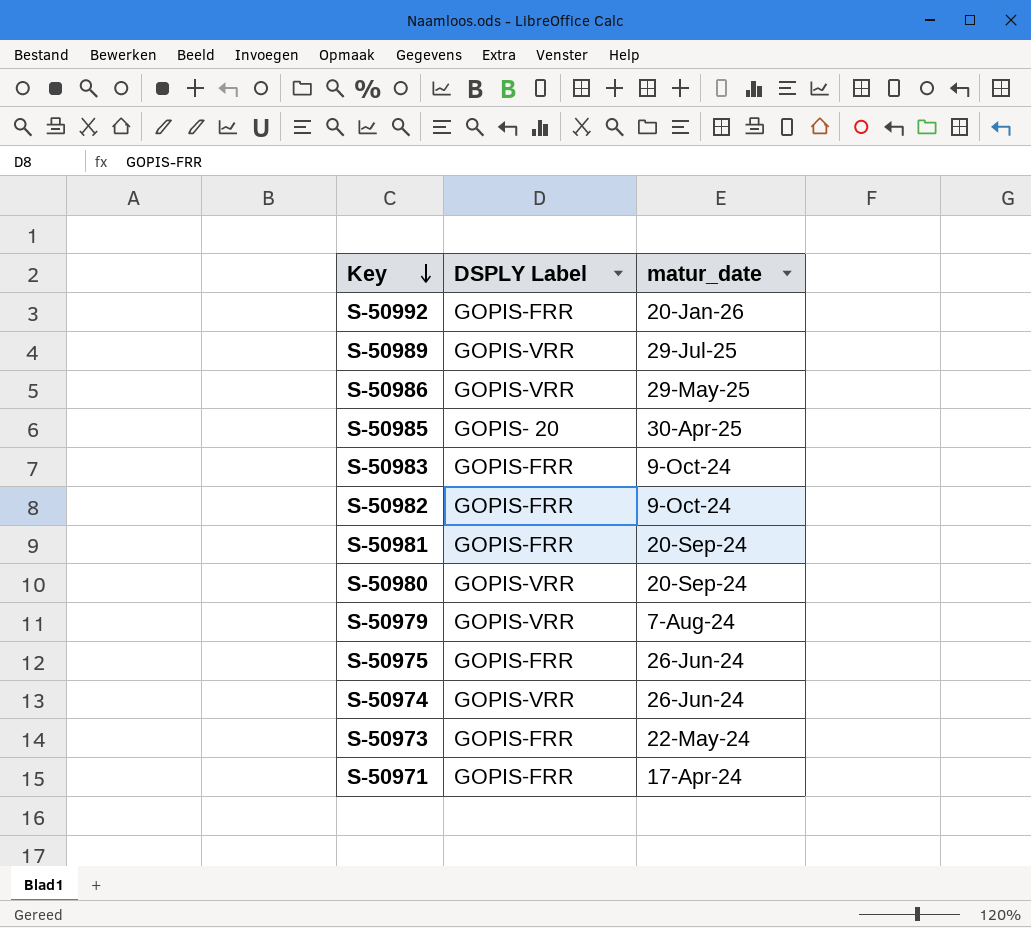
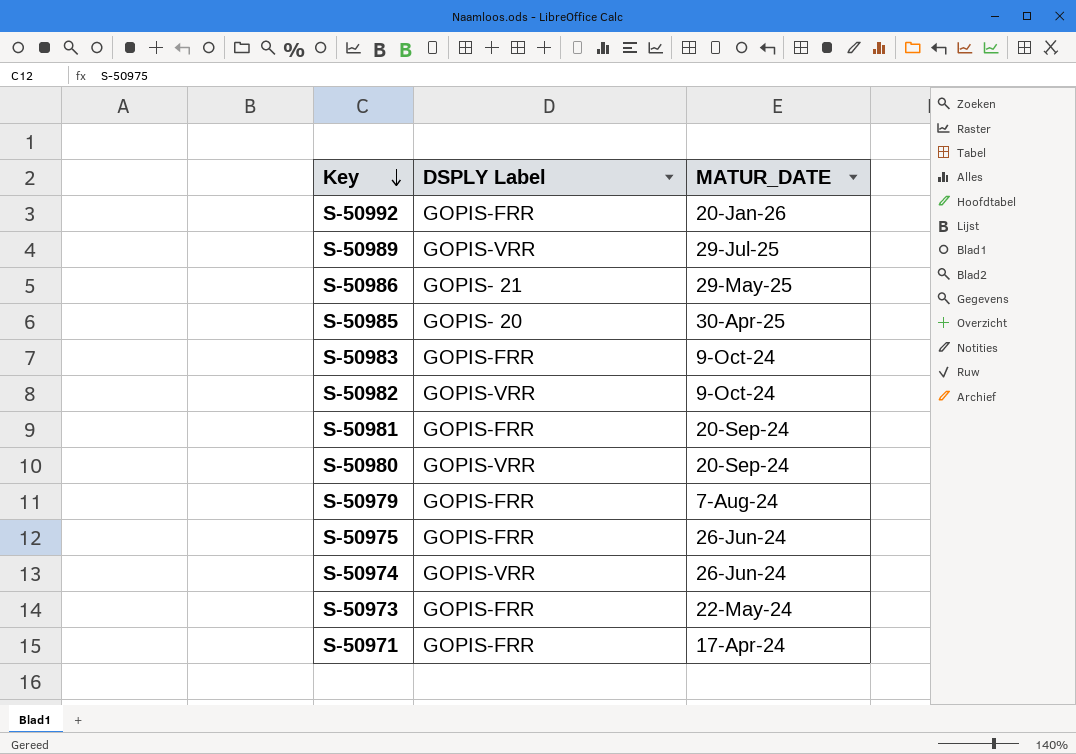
column name: matur_date -> MATUR_DATE
S-50986 | DSPLY Label: GOPIS-VRR -> GOPIS- 21
S-50982 | DSPLY Label: GOPIS-FRR -> GOPIS-VRR
S-50979 | DSPLY Label: GOPIS-VRR -> GOPIS-FRR

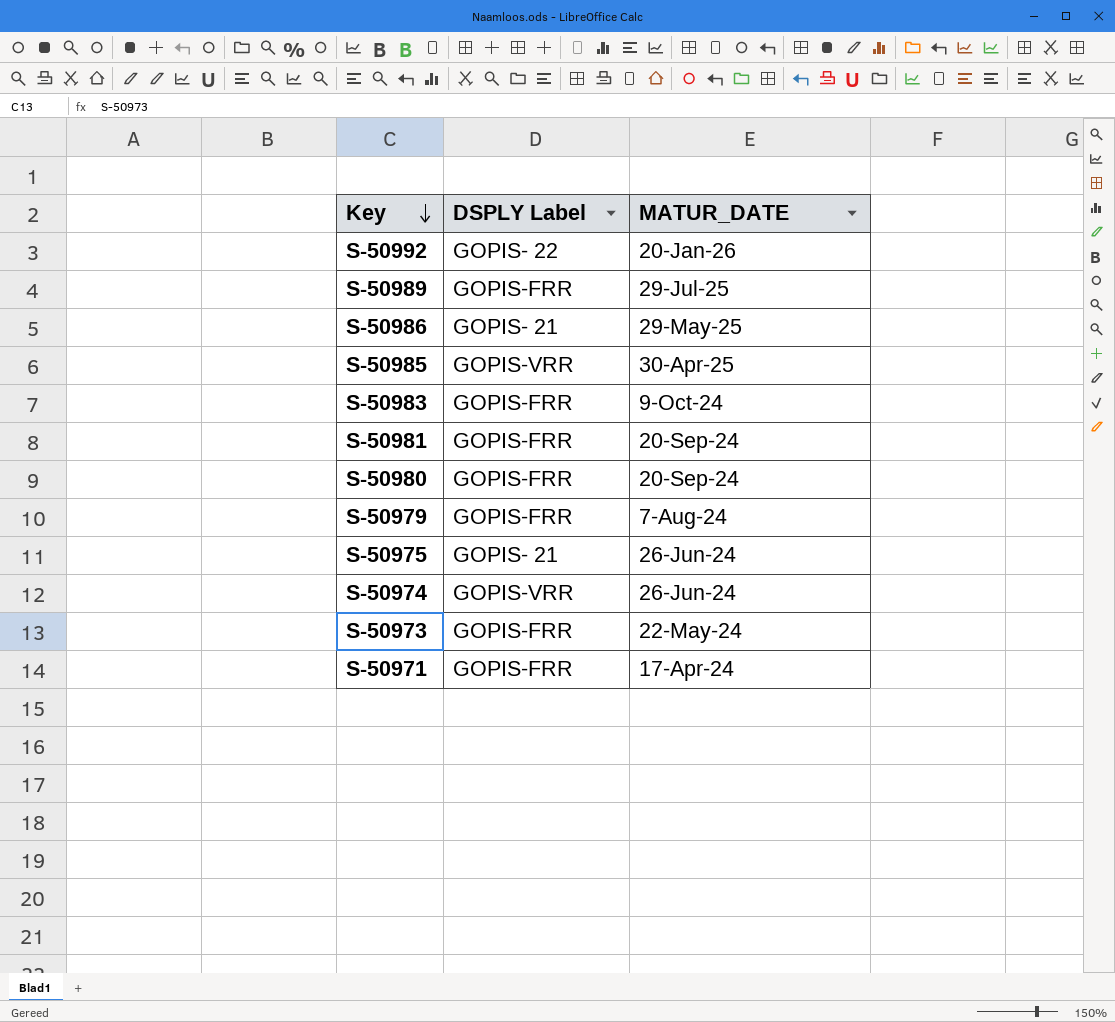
row S-50982: GOPIS-VRR | 9-Oct-24 -> none
S-50992 | DSPLY Label: GOPIS-FRR -> GOPIS- 22
S-50989 | DSPLY Label: GOPIS-VRR -> GOPIS-FRR
S-50985 | DSPLY Label: GOPIS- 20 -> GOPIS-VRR
S-50980 | DSPLY Label: GOPIS-VRR -> GOPIS-FRR
S-50975 | DSPLY Label: GOPIS-FRR -> GOPIS- 21

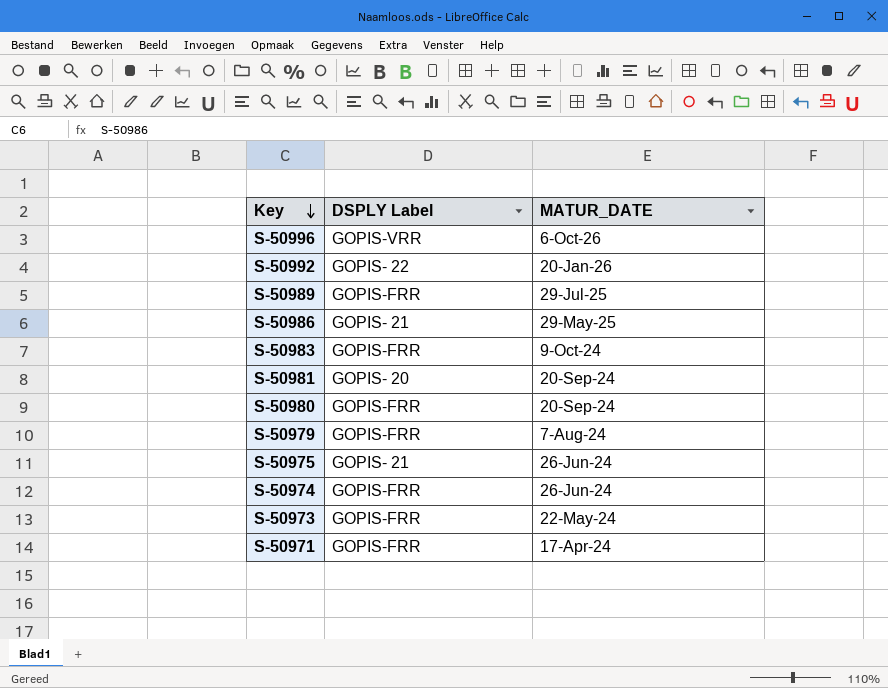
row S-50985: GOPIS-VRR | 30-Apr-25 -> none
row S-50996: none -> GOPIS-VRR | 6-Oct-26
S-50981 | DSPLY Label: GOPIS-FRR -> GOPIS- 20
S-50974 | DSPLY Label: GOPIS-VRR -> GOPIS-FRR

